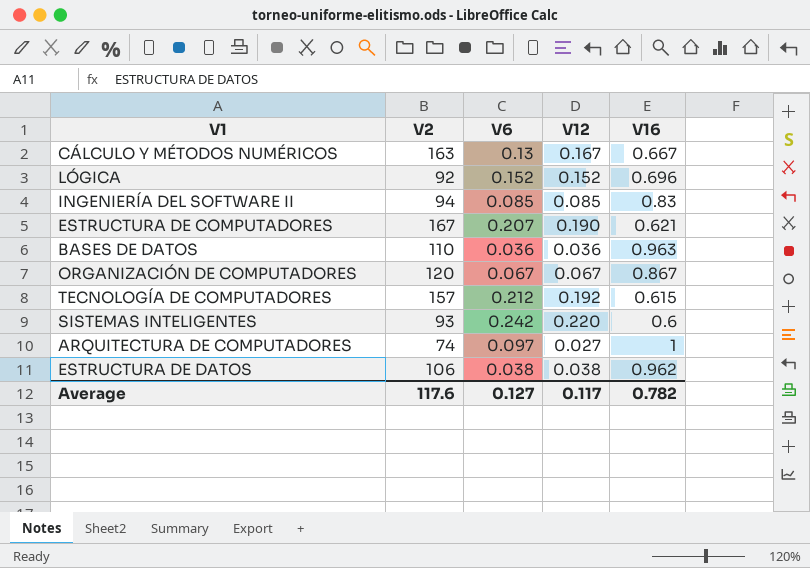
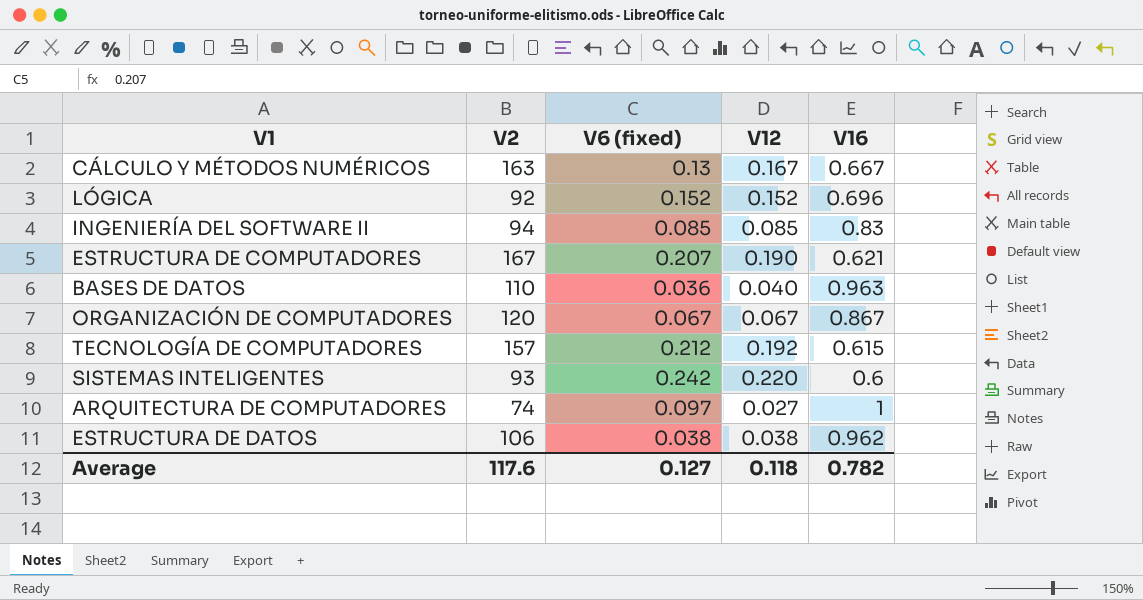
column name: V6 -> V6 (fixed)
BASES DE DATOS | V12: 0.036 -> 0.040
Average | V12: 0.117 -> 0.118

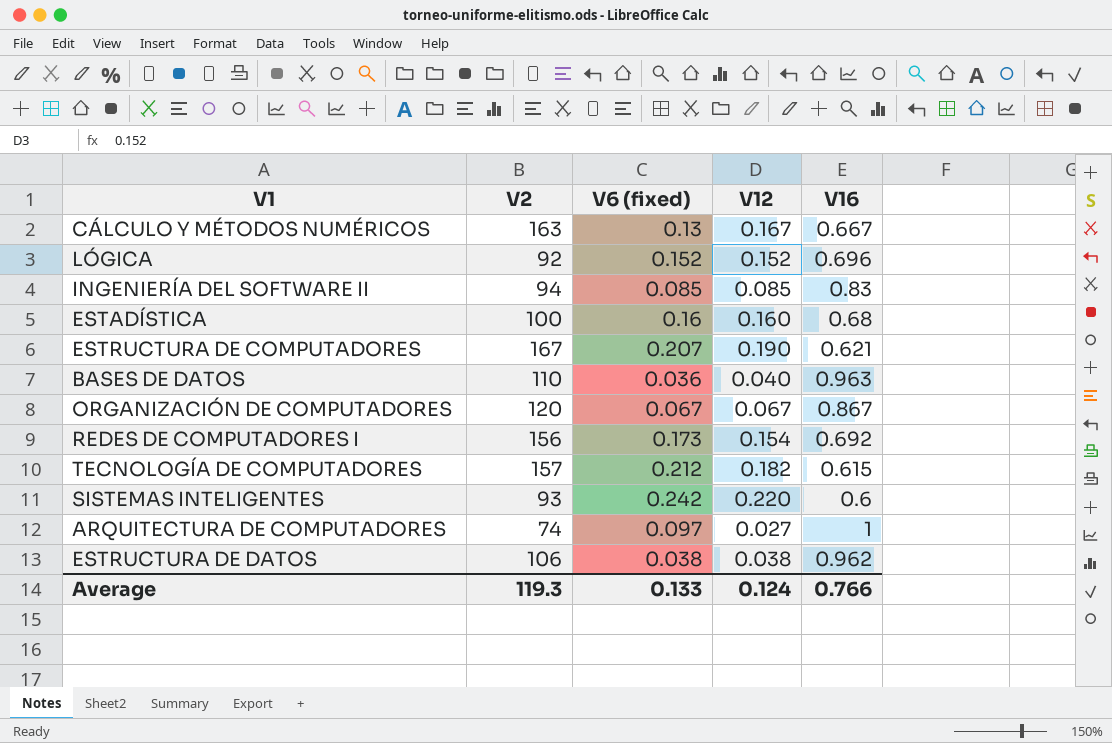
row ESTADÍSTICA: none -> 100 | 0.16 | 0.160 | 0.68
row REDES DE COMPUTADORES I: none -> 156 | 0.173 | 0.154 | 0.692
TECNOLOGÍA DE COMPUTADORES | V12: 0.192 -> 0.182
Average | V2: 117.6 -> 119.3
Average | V6 (fixed): 0.127 -> 0.133
Average | V12: 0.118 -> 0.124
Average | V16: 0.782 -> 0.766

